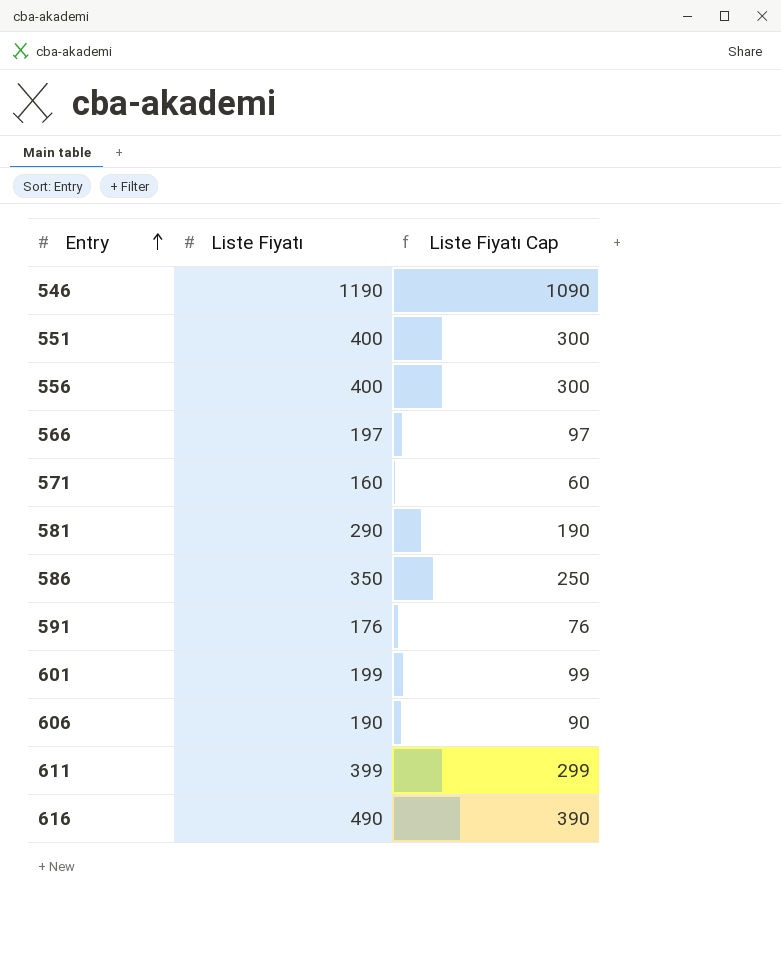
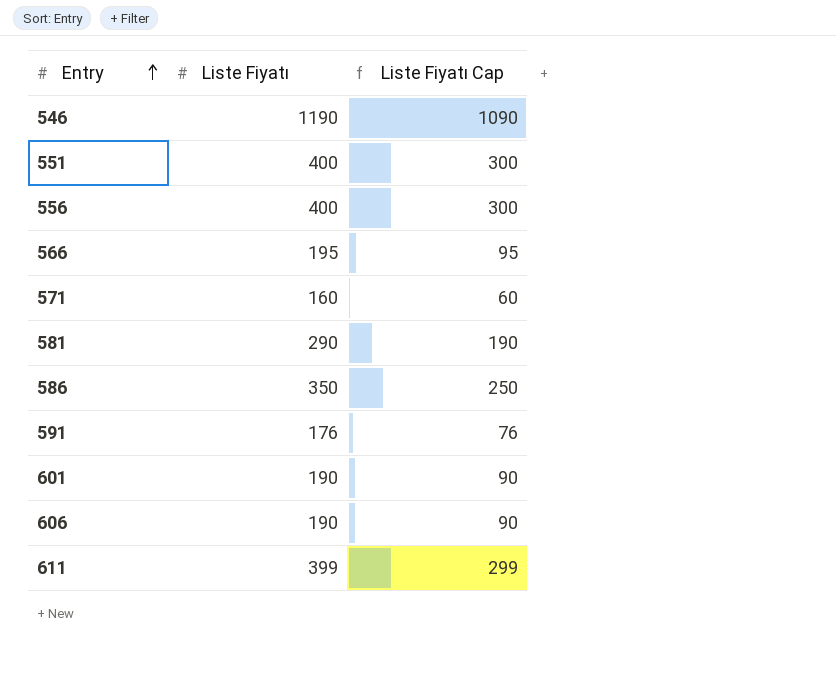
row 616: 490 | 390 -> none
566 | Liste Fiyatı: 197 -> 195
566 | Liste Fiyatı Cap: 97 -> 95
601 | Liste Fiyatı: 199 -> 190
601 | Liste Fiyatı Cap: 99 -> 90

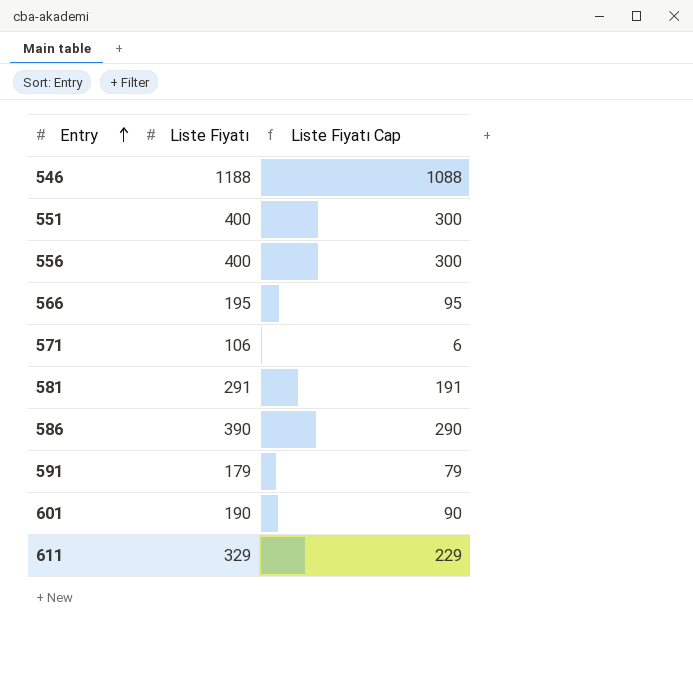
row 606: 190 | 90 -> none
546 | Liste Fiyatı: 1190 -> 1188
546 | Liste Fiyatı Cap: 1090 -> 1088
571 | Liste Fiyatı: 160 -> 106
571 | Liste Fiyatı Cap: 60 -> 6
581 | Liste Fiyatı: 290 -> 291
581 | Liste Fiyatı Cap: 190 -> 191
586 | Liste Fiyatı: 350 -> 390
586 | Liste Fiyatı Cap: 250 -> 290
591 | Liste Fiyatı: 176 -> 179
591 | Liste Fiyatı Cap: 76 -> 79
611 | Liste Fiyatı: 399 -> 329
611 | Liste Fiyatı Cap: 299 -> 229

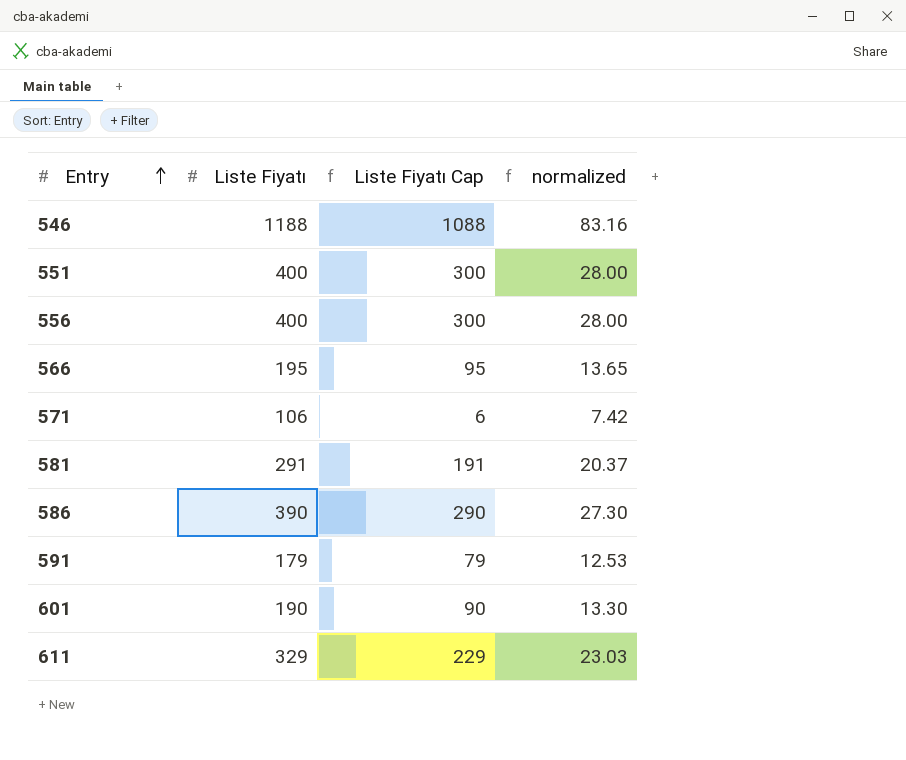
column normalized | formula: none -> [Liste Fiyatı] * 0.07

